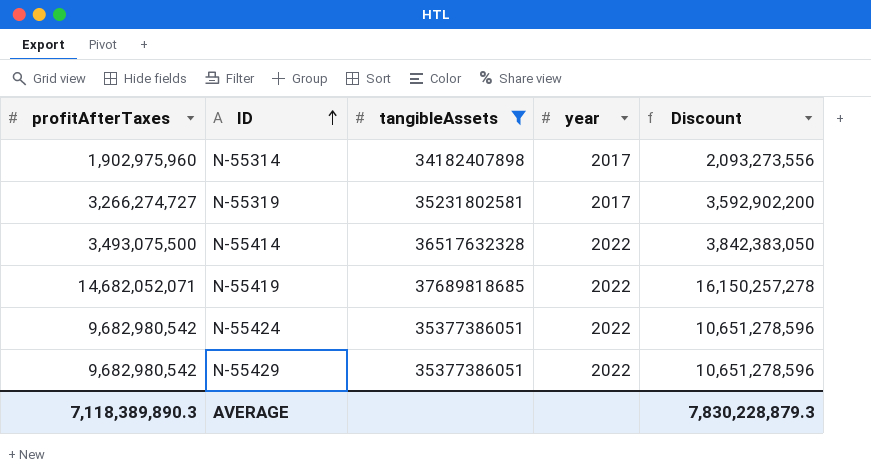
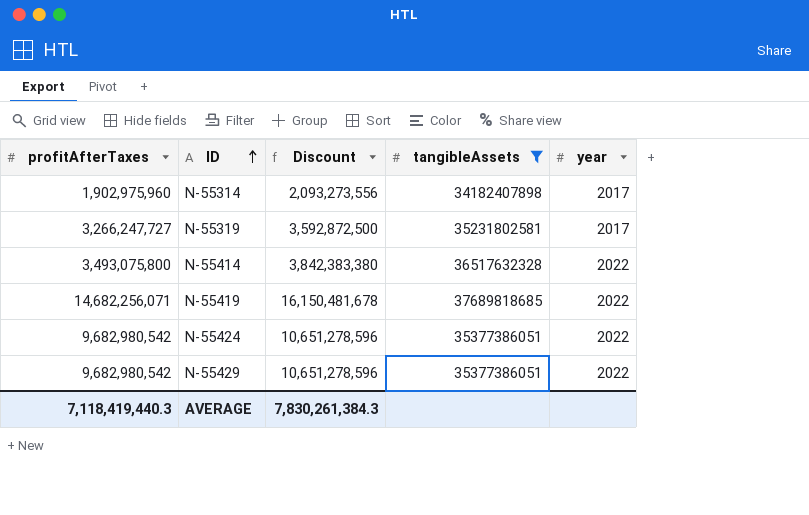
column Discount | position: 5 -> 3
N-55319 | profitAfterTaxes: 3,266,274,727 -> 3,266,247,727
N-55319 | Discount: 3,592,902,200 -> 3,592,872,500
N-55414 | profitAfterTaxes: 3,493,075,500 -> 3,493,075,800
N-55414 | Discount: 3,842,383,050 -> 3,842,383,380
N-55419 | profitAfterTaxes: 14,682,052,071 -> 14,682,256,071
N-55419 | Discount: 16,150,257,278 -> 16,150,481,678
AVERAGE | profitAfterTaxes: 7,118,389,890.3 -> 7,118,419,440.3
AVERAGE | Discount: 7,830,228,879.3 -> 7,830,261,384.3

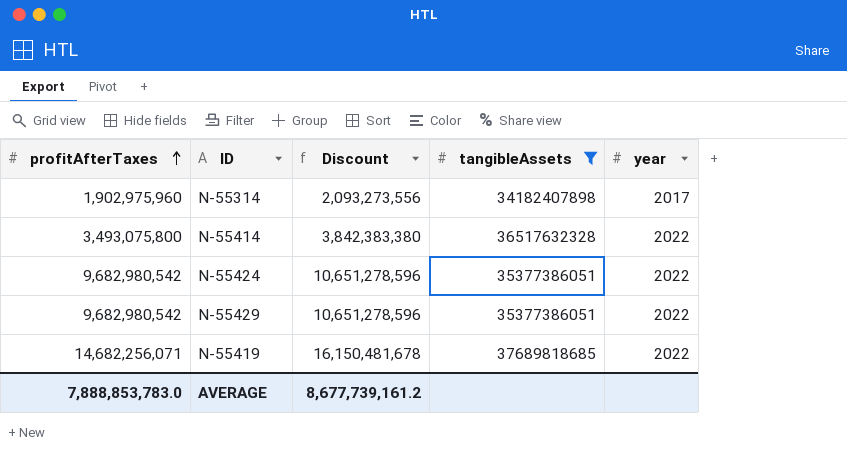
row order: ID ascending -> profitAfterTaxes ascending
row N-55319: 3,266,247,727 | 3,592,872,500 | 35231802581 | 2017 -> none
AVERAGE | profitAfterTaxes: 7,118,419,440.3 -> 7,888,853,783.0
AVERAGE | Discount: 7,830,261,384.3 -> 8,677,739,161.2

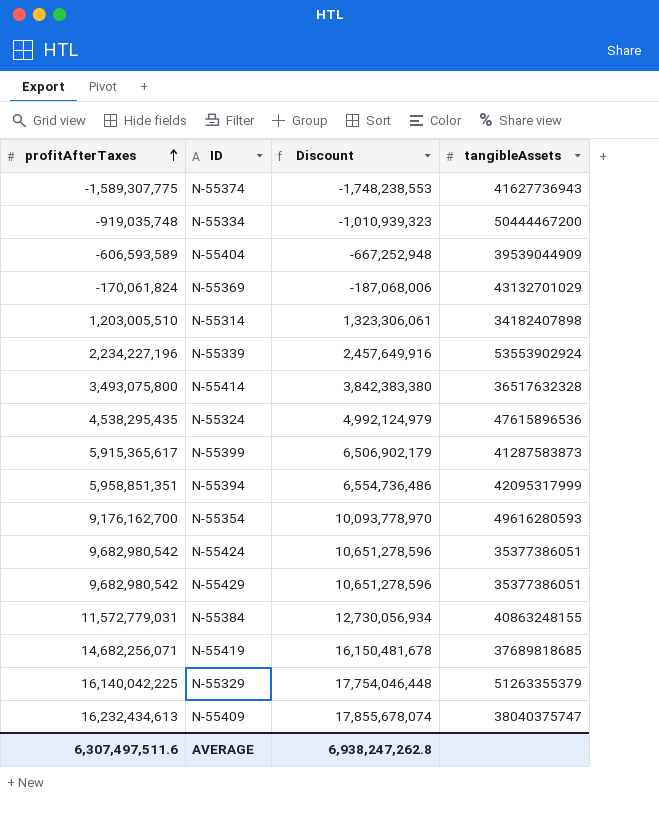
filter: tangibleAssets <= 37689818685 -> none
column year | position: 5 -> none
N-55314 | profitAfterTaxes: 1,902,975,960 -> 1,203,005,510
N-55314 | Discount: 2,093,273,556 -> 1,323,306,061
AVERAGE | profitAfterTaxes: 7,888,853,783.0 -> 6,307,497,511.6
AVERAGE | Discount: 8,677,739,161.2 -> 6,938,247,262.8

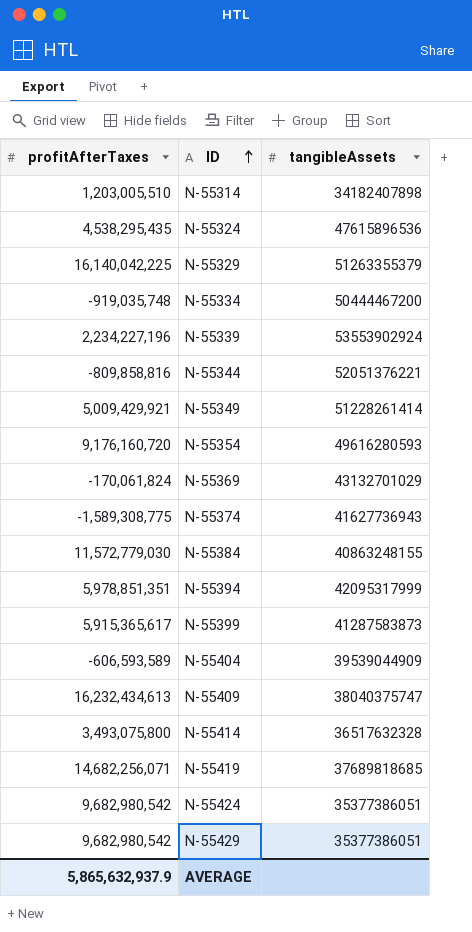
row order: profitAfterTaxes ascending -> ID ascending
column Discount | formula: [profitAfterTaxes] * 1.1 -> none
row N-55344: none -> -809,858,816 | 52051376221
row N-55349: none -> 5,009,429,921 | 51228261414
N-55354 | profitAfterTaxes: 9,176,162,700 -> 9,176,160,720
N-55374 | profitAfterTaxes: -1,589,307,775 -> -1,589,308,775
N-55384 | profitAfterTaxes: 11,572,779,031 -> 11,572,779,030
N-55394 | profitAfterTaxes: 5,958,851,351 -> 5,978,851,351
AVERAGE | profitAfterTaxes: 6,307,497,511.6 -> 5,865,632,937.9

